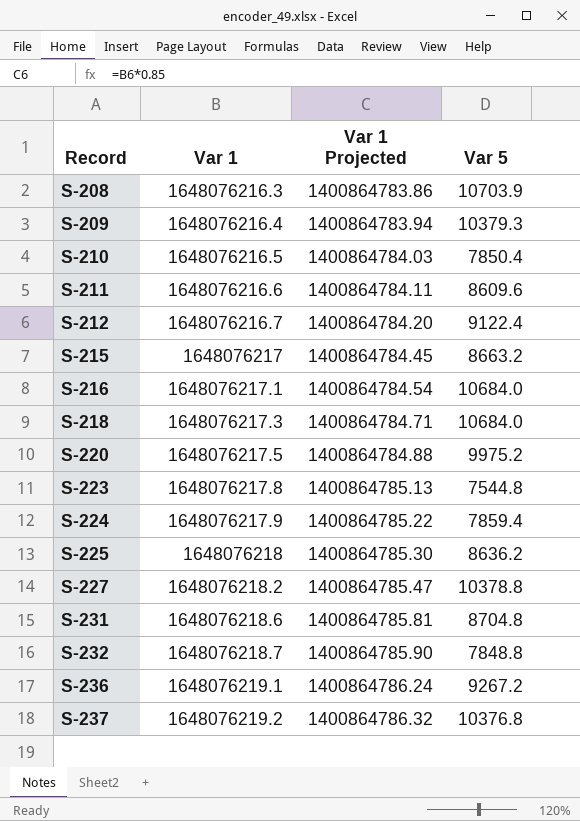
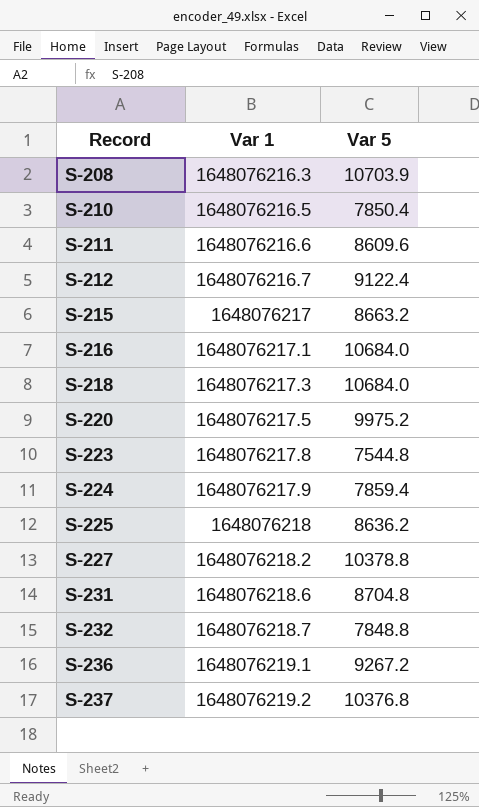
column Var 1 Projected | formula: [Var 1] * 0.85 -> none
row S-209: 1648076216.4 | 1400864783.94 | 10379.3 -> none

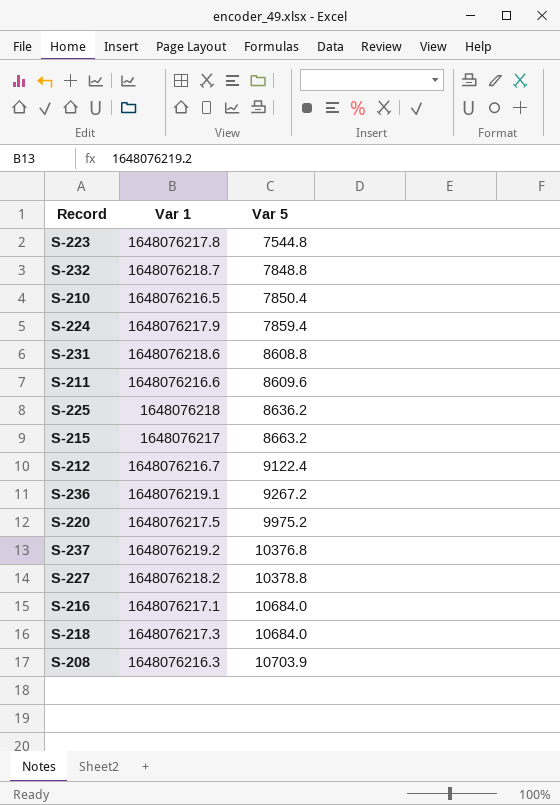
row order: Record ascending -> Var 5 ascending
S-231 | Var 5: 8704.8 -> 8608.8

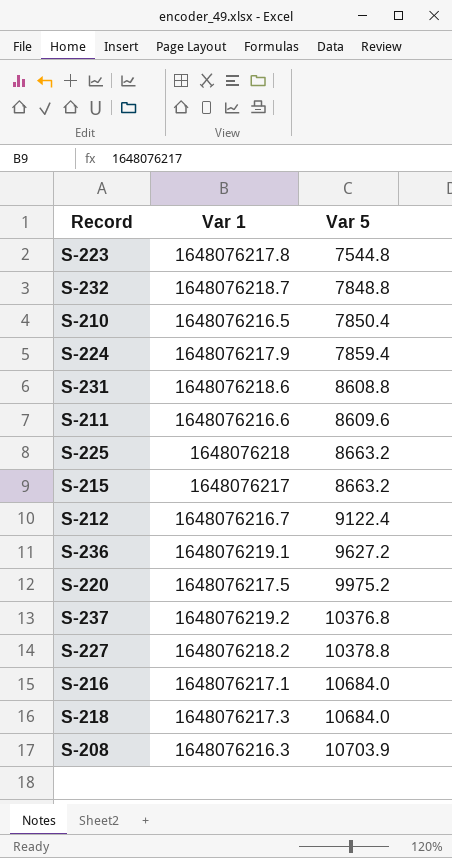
S-225 | Var 5: 8636.2 -> 8663.2
S-236 | Var 5: 9267.2 -> 9627.2

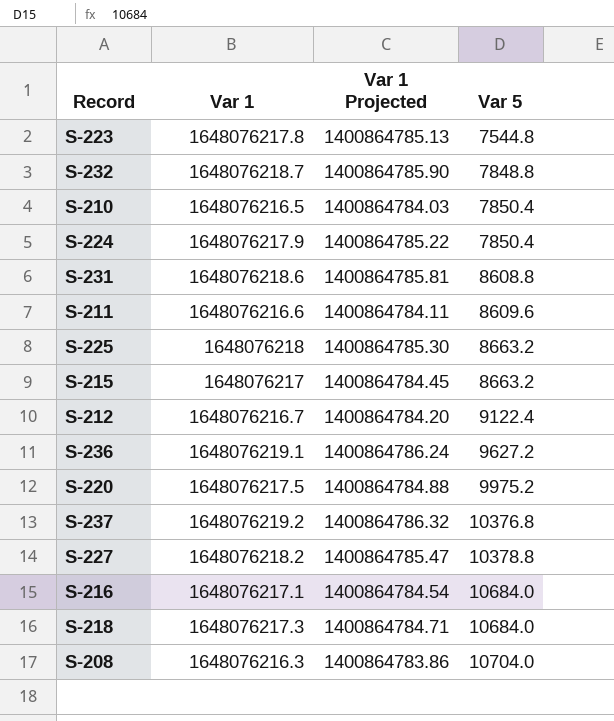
column Var 1 Projected | formula: none -> [Var 1] * 0.85
S-224 | Var 5: 7859.4 -> 7850.4
S-208 | Var 5: 10703.9 -> 10704.0

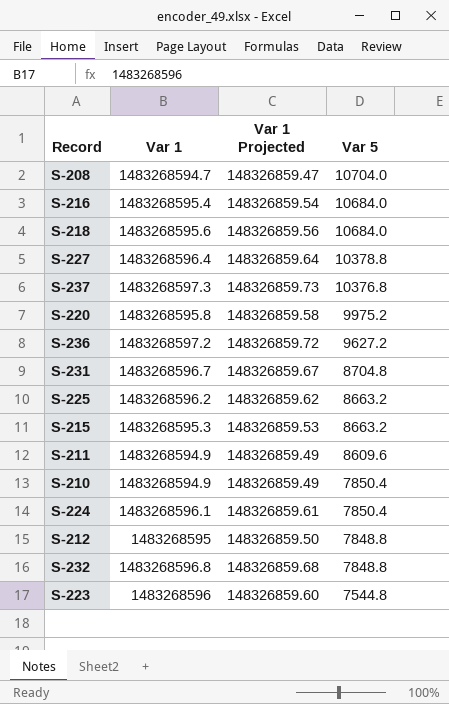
row order: Var 5 ascending -> Var 5 descending
column Var 1 Projected | formula: [Var 1] * 0.85 -> [Var 1] * 0.1
S-208 | Var 1: 1648076216.3 -> 1483268594.7
S-216 | Var 1: 1648076217.1 -> 1483268595.4
S-218 | Var 1: 1648076217.3 -> 1483268595.6
S-227 | Var 1: 1648076218.2 -> 1483268596.4
S-237 | Var 1: 1648076219.2 -> 1483268597.3
S-220 | Var 1: 1648076217.5 -> 1483268595.8
S-236 | Var 1: 1648076219.1 -> 1483268597.2
S-231 | Var 1: 1648076218.6 -> 1483268596.7
S-231 | Var 5: 8608.8 -> 8704.8
S-225 | Var 1: 1648076218 -> 1483268596.2
S-215 | Var 1: 1648076217 -> 1483268595.3
S-211 | Var 1: 1648076216.6 -> 1483268594.9
S-210 | Var 1: 1648076216.5 -> 1483268594.9
S-224 | Var 1: 1648076217.9 -> 1483268596.1
S-212 | Var 1: 1648076216.7 -> 1483268595
S-212 | Var 5: 9122.4 -> 7848.8
S-232 | Var 1: 1648076218.7 -> 1483268596.8
S-223 | Var 1: 1648076217.8 -> 1483268596

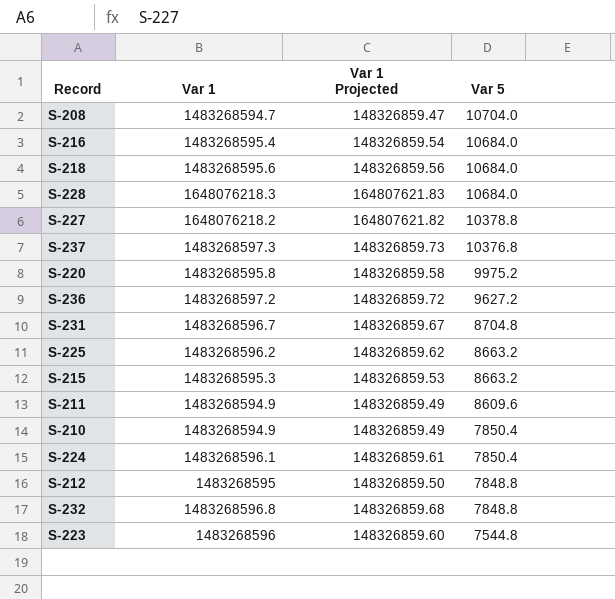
row S-228: none -> 1648076218.3 | 164807621.83 | 10684.0
S-227 | Var 1: 1483268596.4 -> 1648076218.2
S-227 | Var 1 Projected: 148326859.64 -> 164807621.82

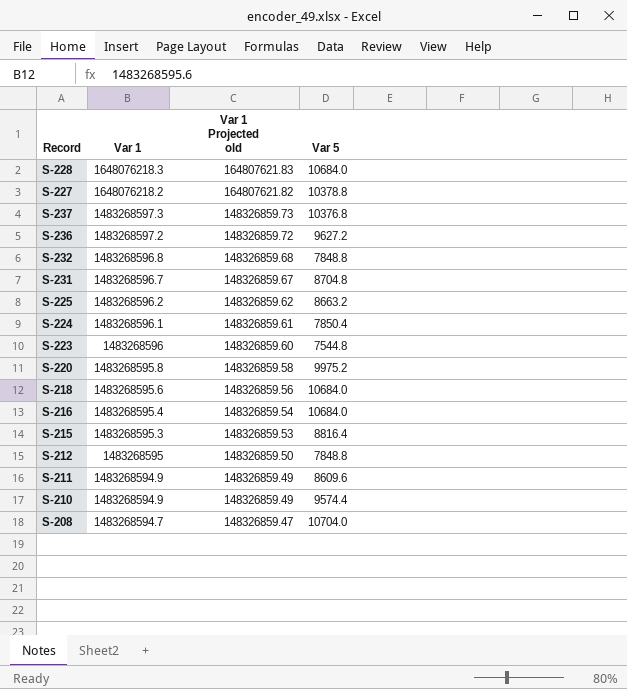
row order: Var 5 descending -> Var 1 descending
column name: Var 1 Projected -> Var 1 Projected old
S-215 | Var 5: 8663.2 -> 8816.4
S-210 | Var 5: 7850.4 -> 9574.4

